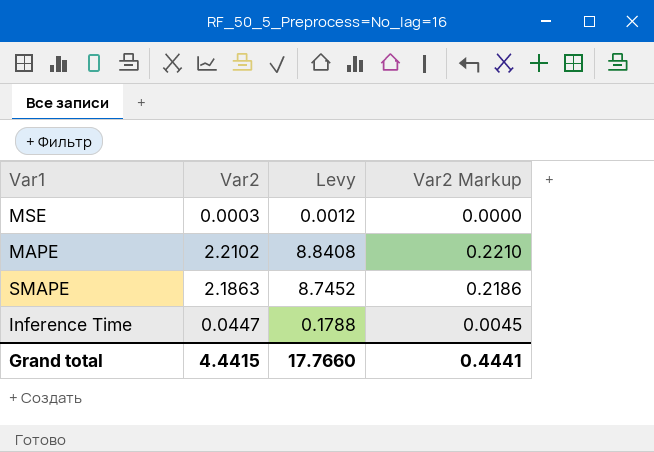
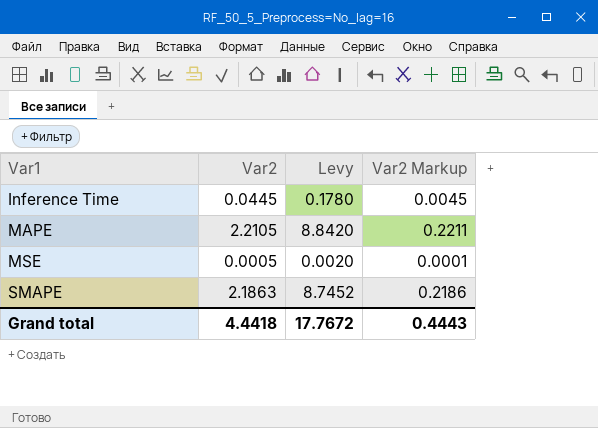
row order: none -> Var1 ascending
Inference Time | Var2: 0.0447 -> 0.0445
Inference Time | Levy: 0.1788 -> 0.1780
MAPE | Var2: 2.2102 -> 2.2105
MAPE | Levy: 8.8408 -> 8.8420
MAPE | Var2 Markup: 0.2210 -> 0.2211
MSE | Var2: 0.0003 -> 0.0005
MSE | Levy: 0.0012 -> 0.0020
MSE | Var2 Markup: 0.0000 -> 0.0001
Grand total | Var2: 4.4415 -> 4.4418
Grand total | Levy: 17.7660 -> 17.7672
Grand total | Var2 Markup: 0.4441 -> 0.4443

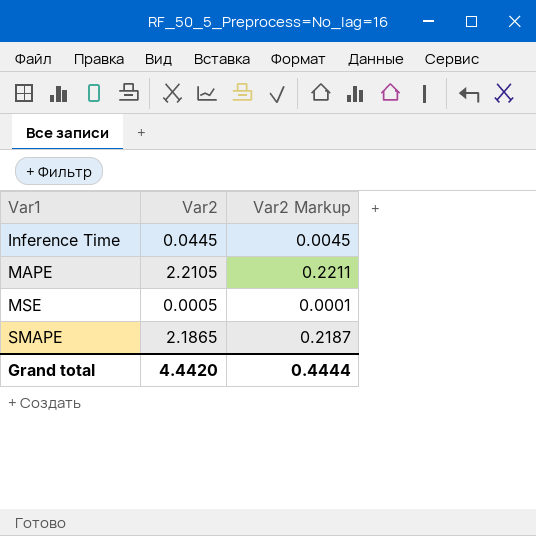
column Levy | formula: [Var2] * 4 -> none
SMAPE | Var2: 2.1863 -> 2.1865
SMAPE | Var2 Markup: 0.2186 -> 0.2187
Grand total | Var2: 4.4418 -> 4.4420
Grand total | Var2 Markup: 0.4443 -> 0.4444

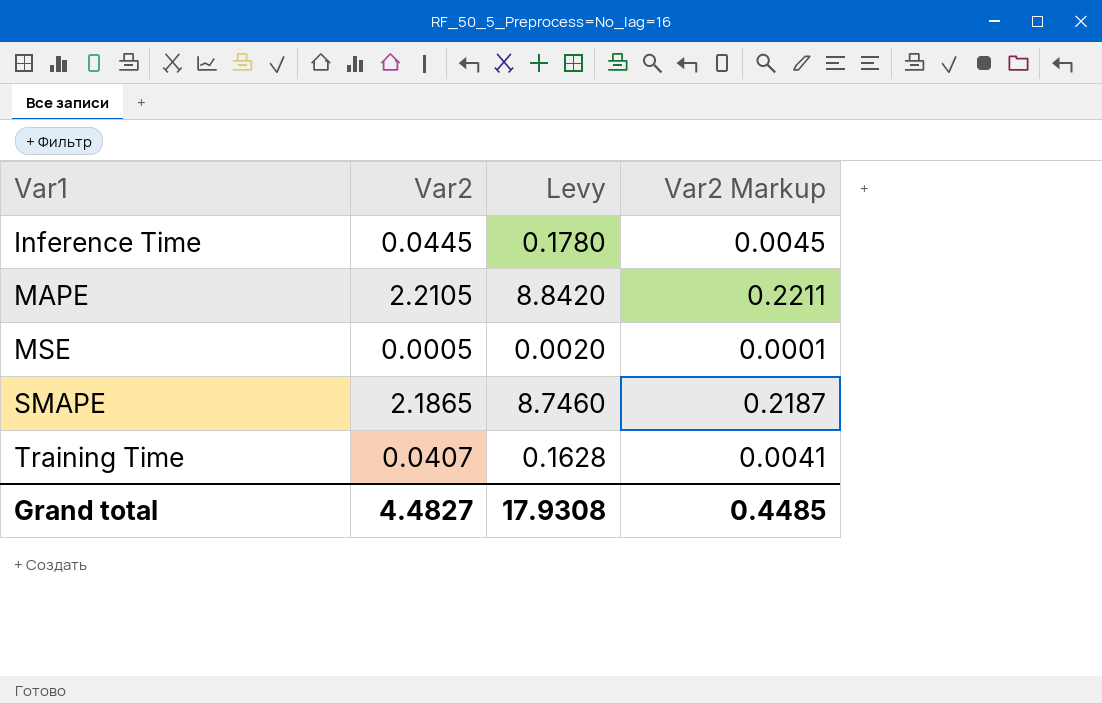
column Levy | formula: none -> [Var2] * 4
row Training Time: none -> 0.0407 | 0.1628 | 0.0041
Grand total | Var2: 4.4420 -> 4.4827
Grand total | Var2 Markup: 0.4444 -> 0.4485

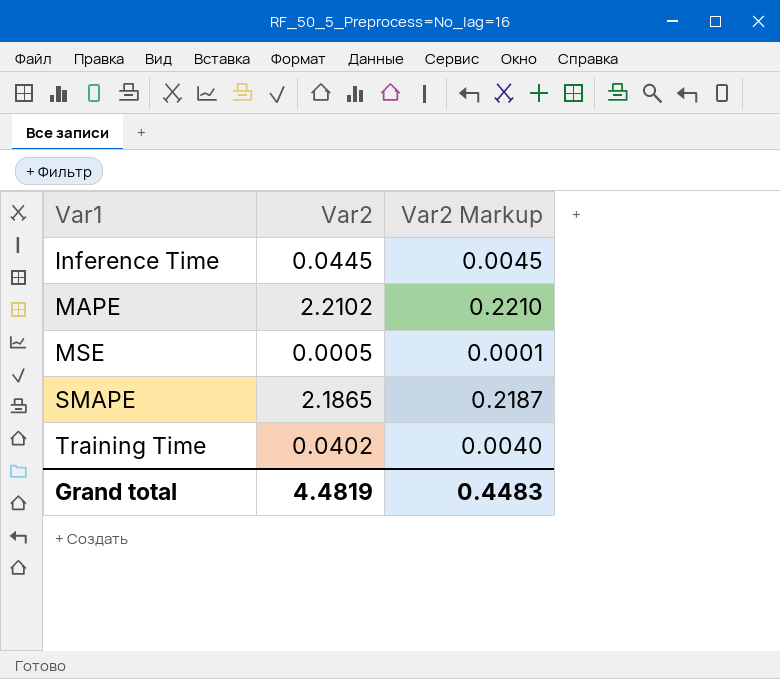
column Levy | formula: [Var2] * 4 -> none
MAPE | Var2: 2.2105 -> 2.2102
MAPE | Var2 Markup: 0.2211 -> 0.2210
Training Time | Var2: 0.0407 -> 0.0402
Training Time | Var2 Markup: 0.0041 -> 0.0040
Grand total | Var2: 4.4827 -> 4.4819
Grand total | Var2 Markup: 0.4485 -> 0.4483

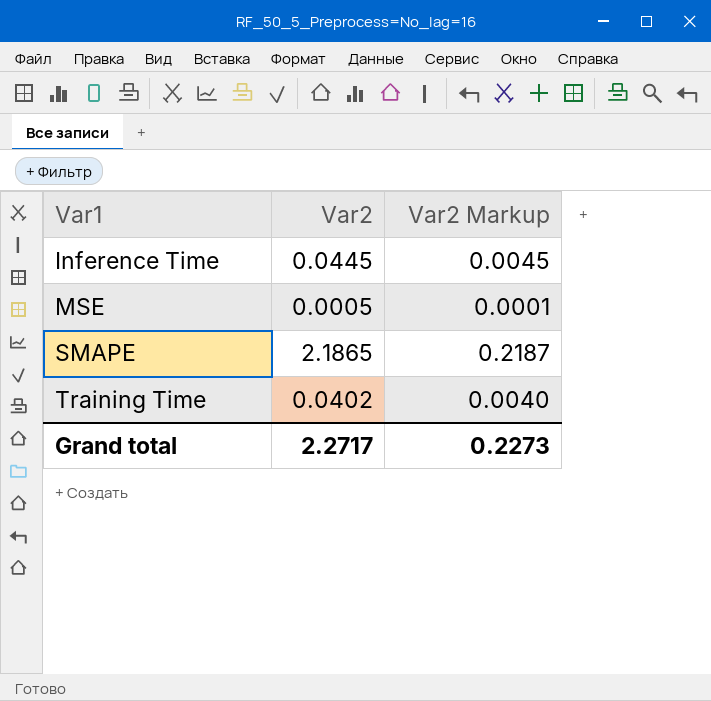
row MAPE: 2.2102 | 0.2210 -> none
Grand total | Var2: 4.4819 -> 2.2717
Grand total | Var2 Markup: 0.4483 -> 0.2273

